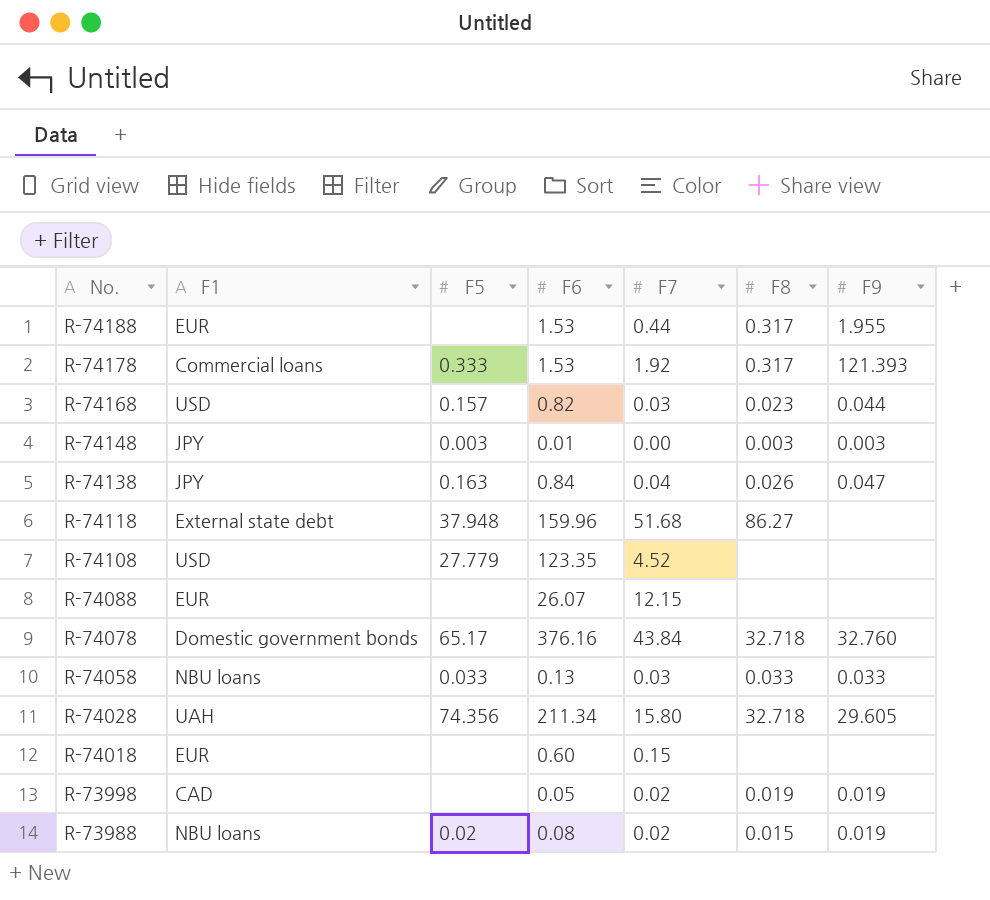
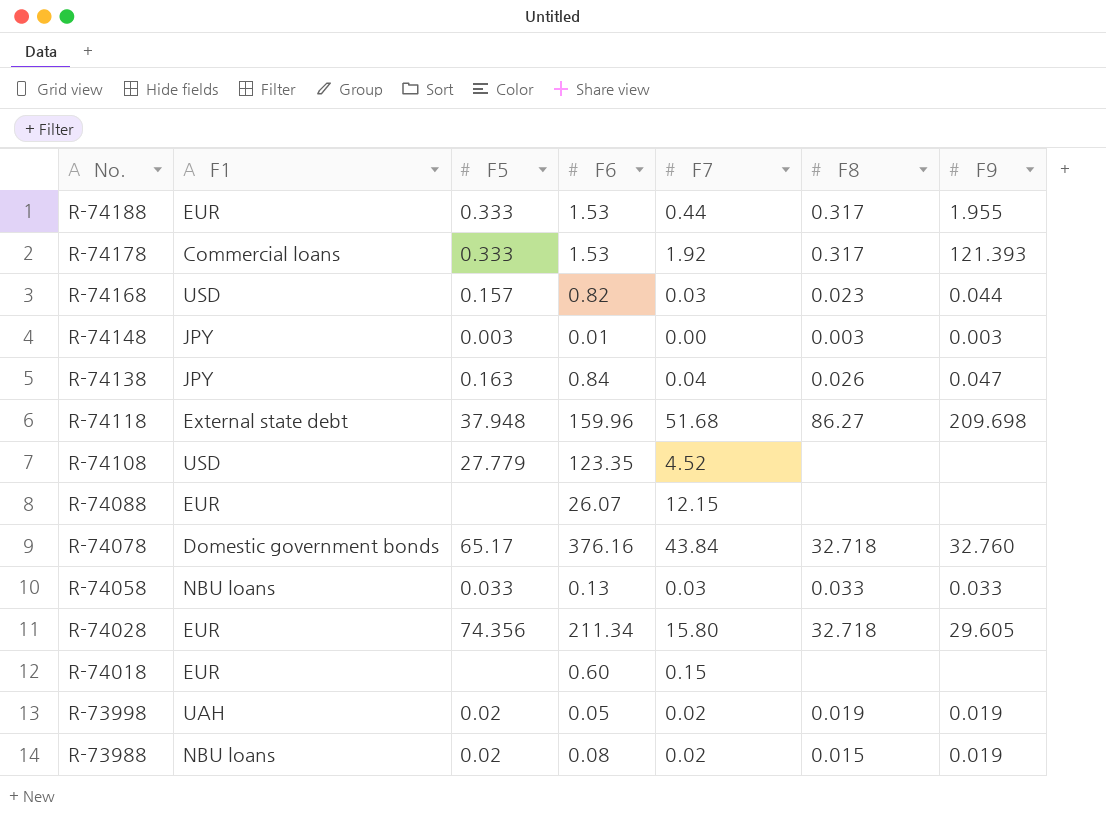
R-74188 | F5: none -> 0.333
R-74118 | F9: none -> 209.698
R-74028 | F1: UAH -> EUR
R-73998 | F1: CAD -> UAH
R-73998 | F5: none -> 0.02

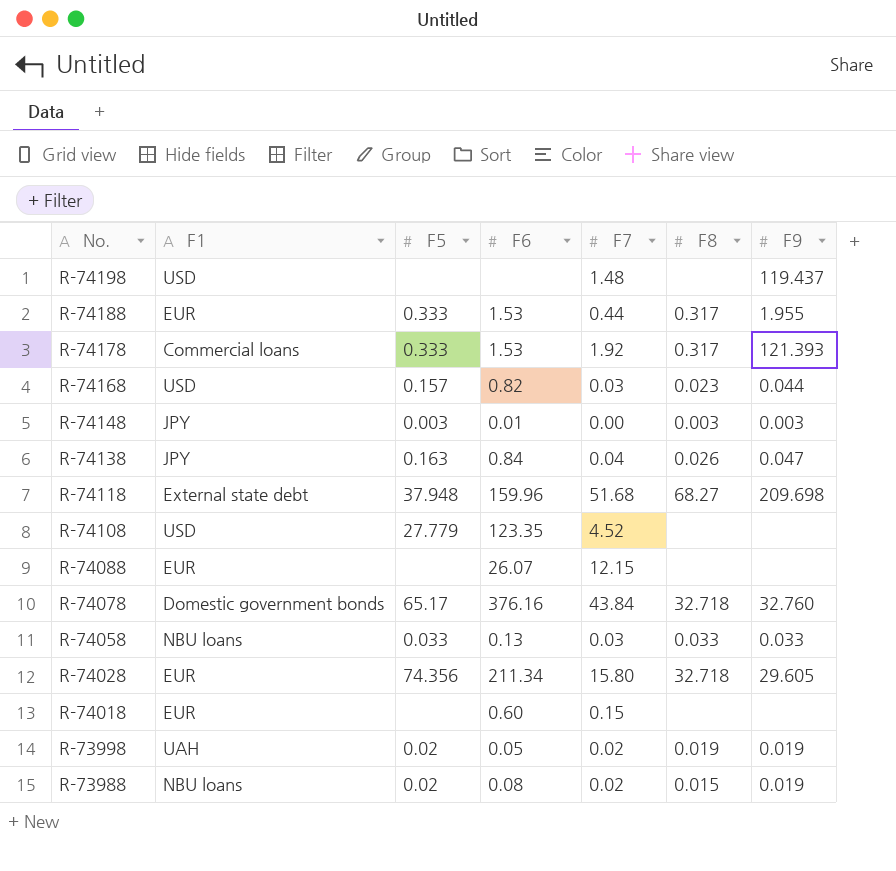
row R-74198: none -> USD | none | none | 1.48 | none | 119.437
R-74118 | F8: 86.27 -> 68.27

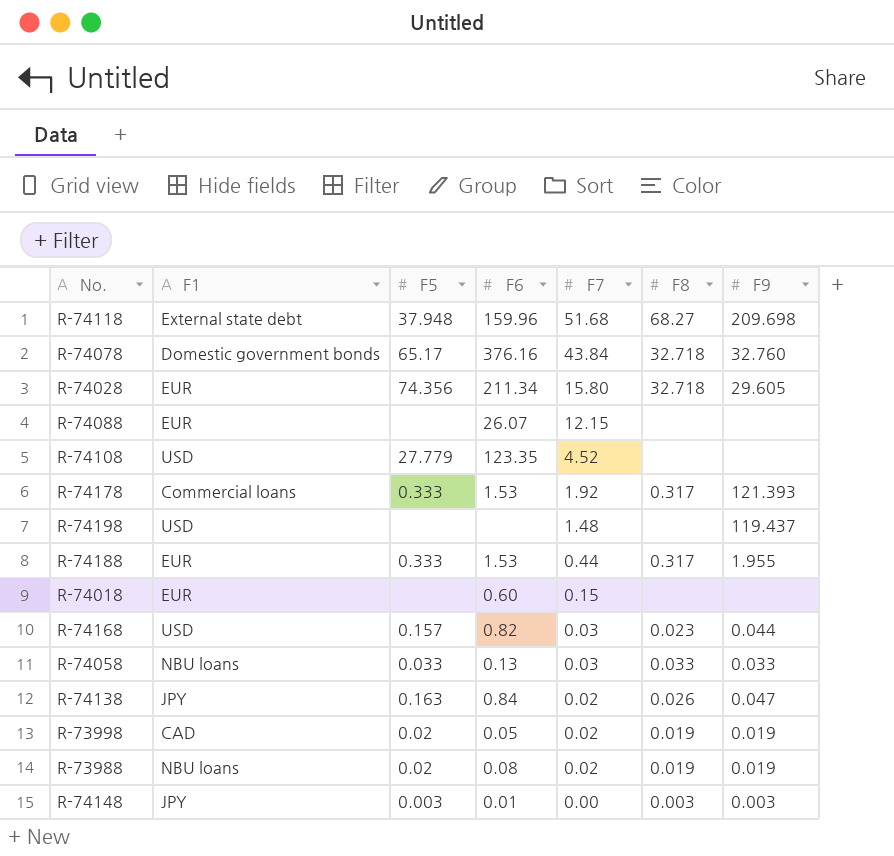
row order: No. descending -> F7 descending
R-74138 | F7: 0.04 -> 0.02
R-73998 | F1: UAH -> CAD
R-73988 | F8: 0.015 -> 0.019

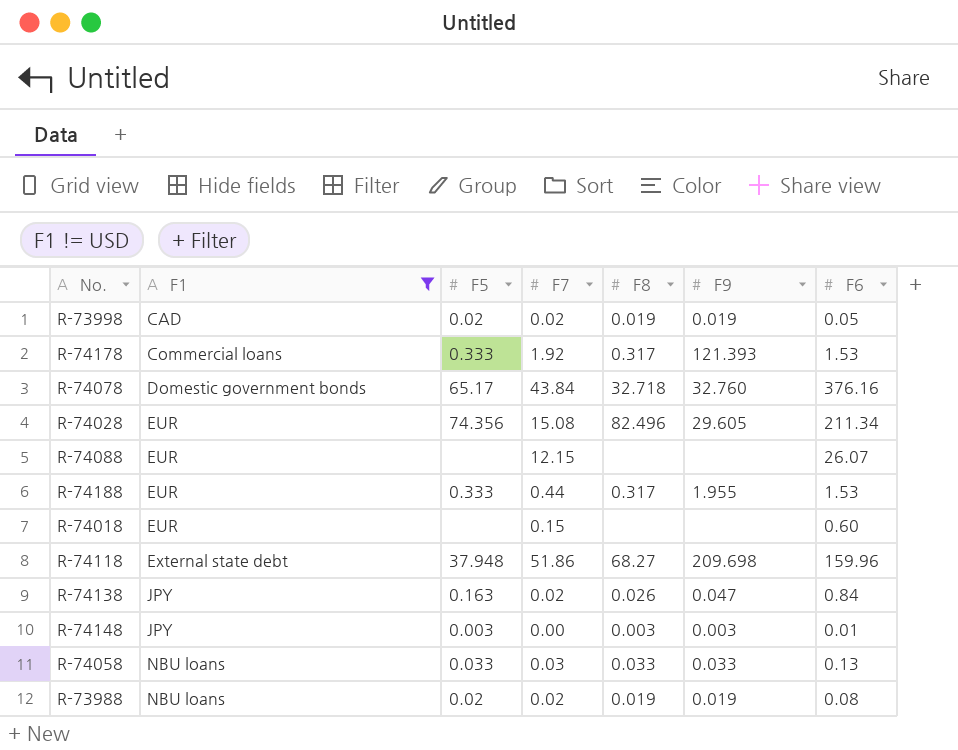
filter: none -> F1 != USD
row order: F7 descending -> F1 ascending
column F6 | position: 4 -> 7
R-74028 | F7: 15.80 -> 15.08
R-74028 | F8: 32.718 -> 82.496
R-74118 | F7: 51.68 -> 51.86

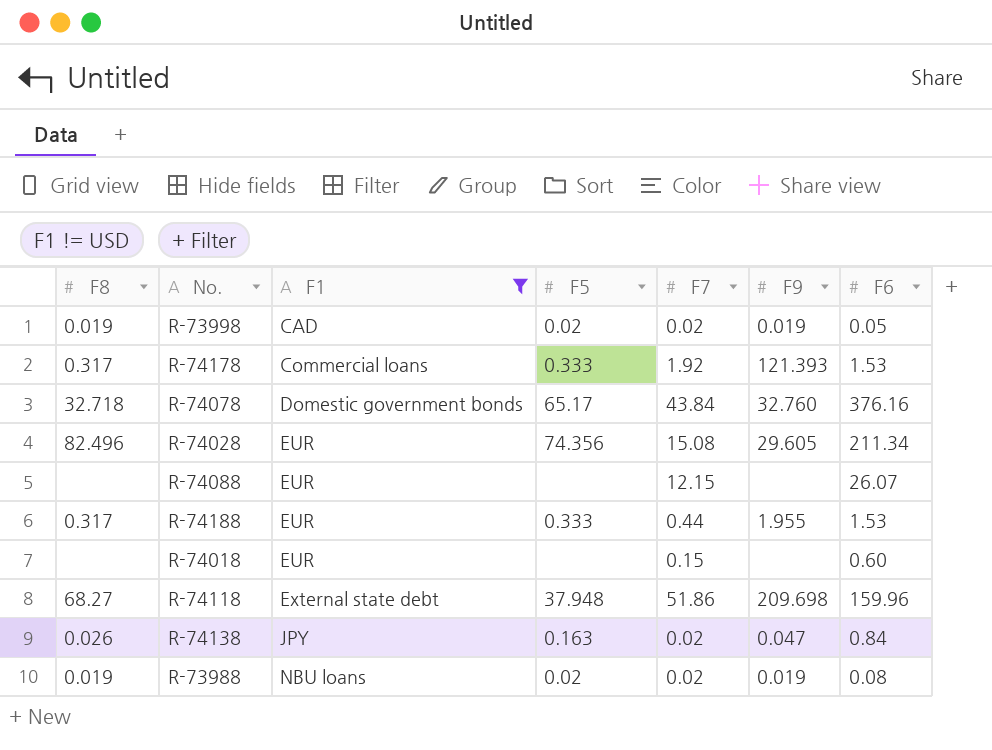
column F8 | position: 5 -> 1
row R-74148: JPY | 0.003 | 0.00 | 0.003 | 0.003 | 0.01 -> none
row R-74058: NBU loans | 0.033 | 0.03 | 0.033 | 0.033 | 0.13 -> none

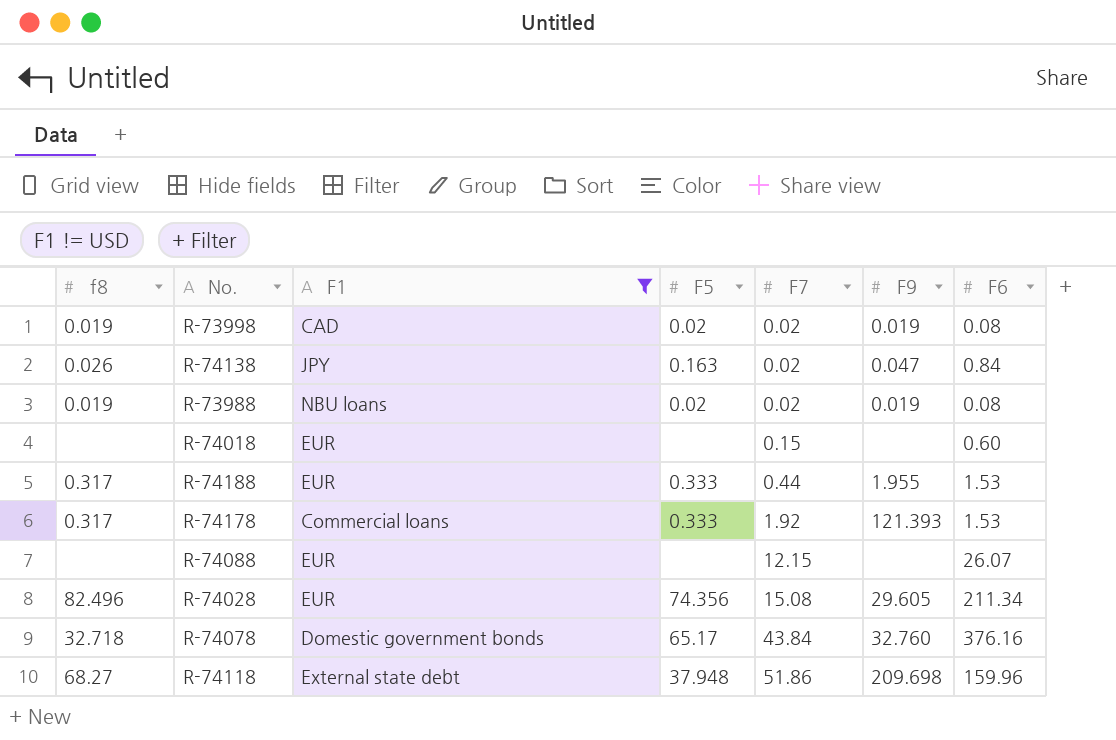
row order: F1 ascending -> F7 ascending
column name: F8 -> f8
R-73998 | F6: 0.05 -> 0.08

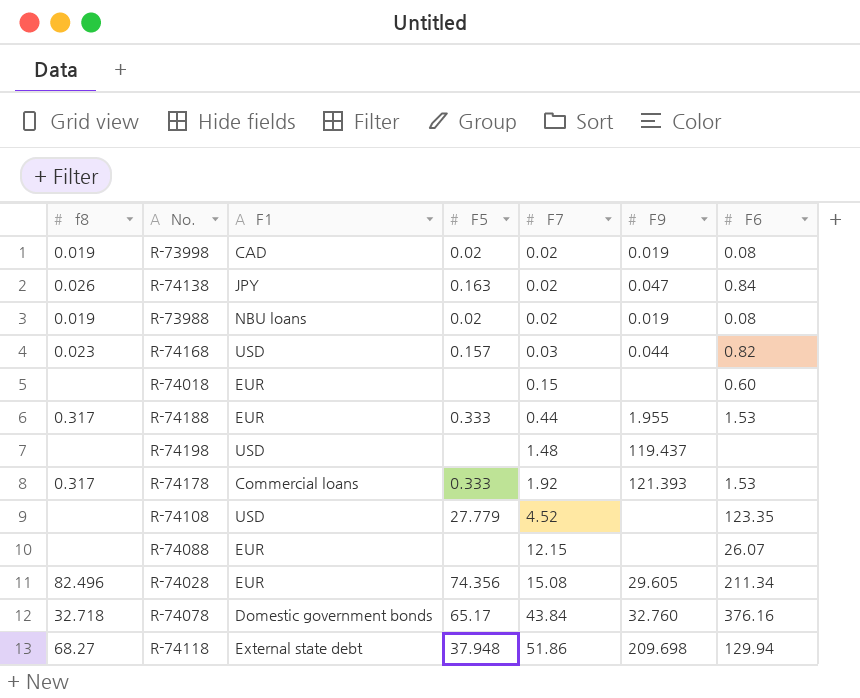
filter: F1 != USD -> none
R-74118 | F6: 159.96 -> 129.94

